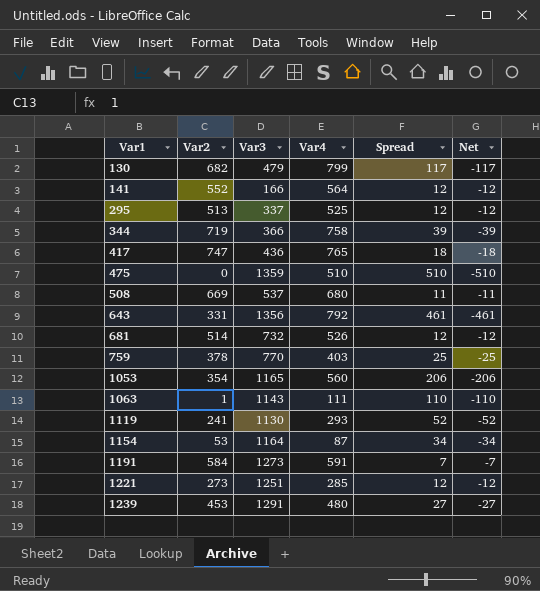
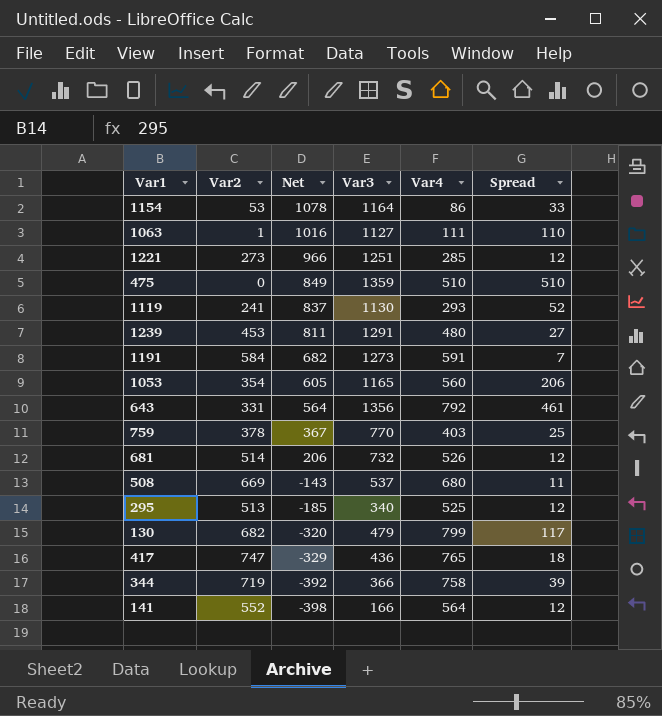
row order: Var1 ascending -> Net descending
column Net | formula: [Var2] - [Var4] -> [Var3] - [Var4]
column Net | position: 6 -> 3
1154 | Var4: 87 -> 86
1154 | Spread: 34 -> 33
1063 | Var3: 1143 -> 1127
295 | Var3: 337 -> 340

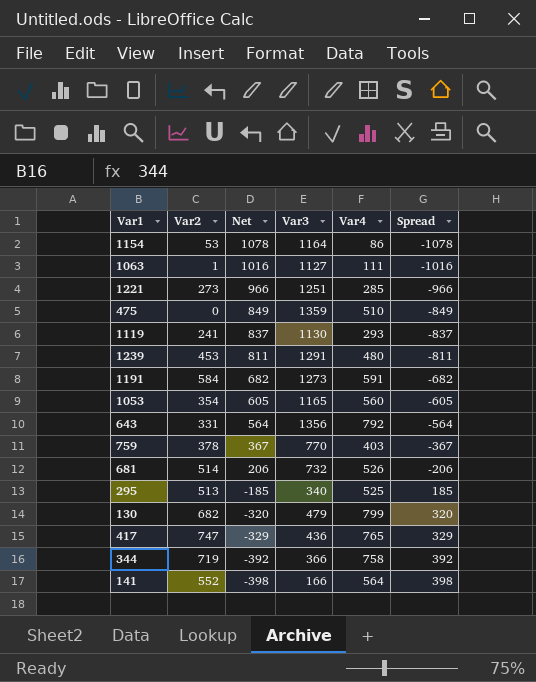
column Spread | formula: [Var4] - [Var2] -> [Var4] - [Var3]
row 508: 669 | -143 | 537 | 680 | 11 -> none

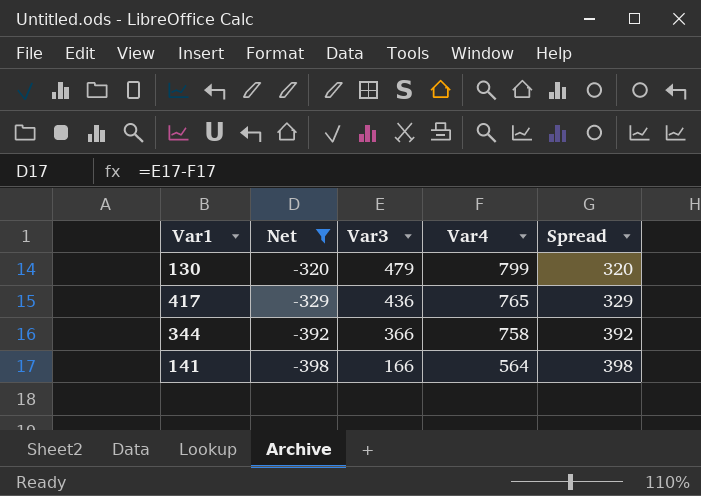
filter: none -> Net <= -320
column Var2 | position: 2 -> none

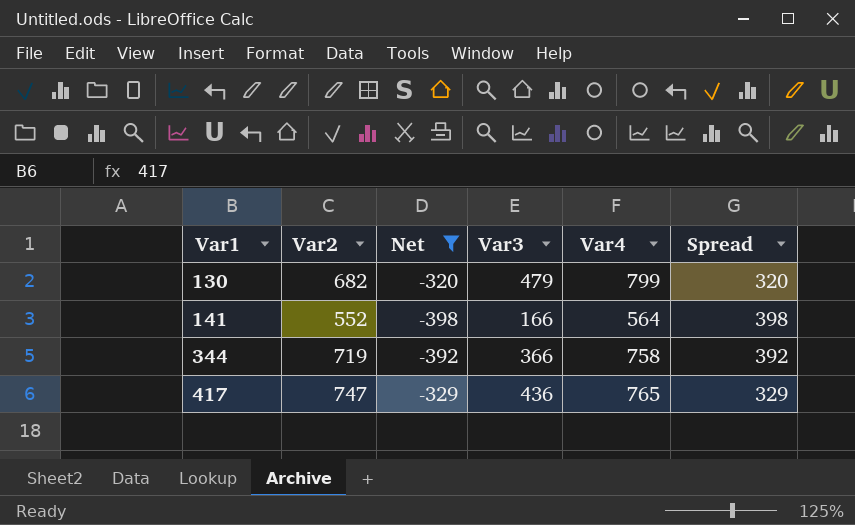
row order: Net descending -> Var1 ascending
column Var2 | position: none -> 2

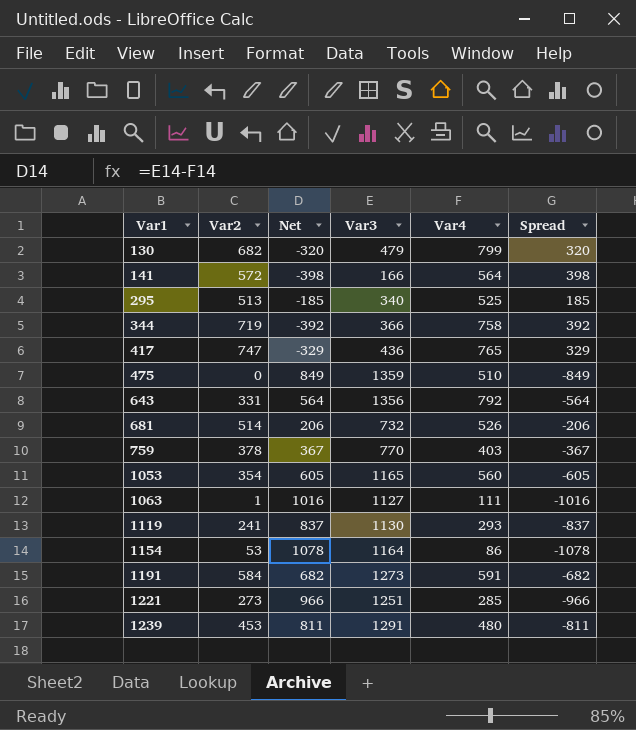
filter: Net <= -320 -> none
141 | Var2: 552 -> 572

